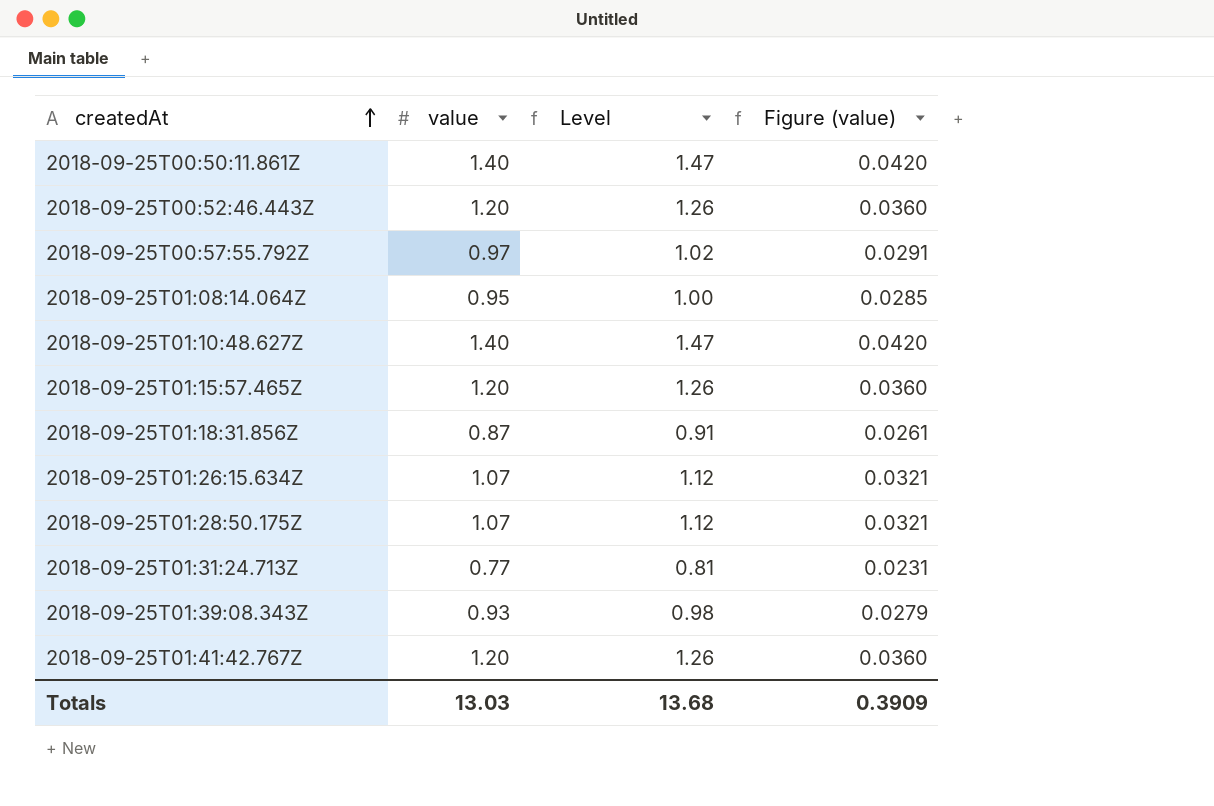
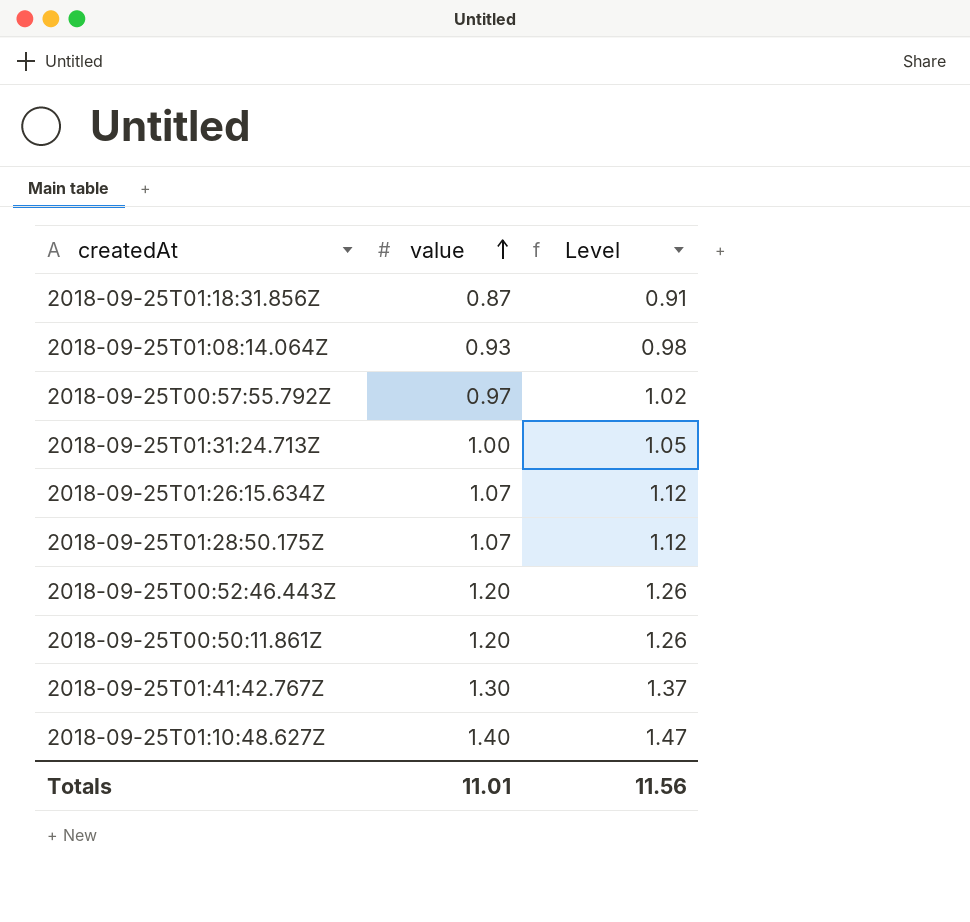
row order: createdAt ascending -> value ascending
column Figure (value) | formula: [value] * 0.03 -> none
row 2018-09-25T01:15:57.465Z: 1.20 | 1.26 | 0.0360 -> none
row 2018-09-25T01:39:08.343Z: 0.93 | 0.98 | 0.0279 -> none
2018-09-25T01:08:14.064Z | value: 0.95 -> 0.93
2018-09-25T01:08:14.064Z | Level: 1.00 -> 0.98
2018-09-25T01:31:24.713Z | value: 0.77 -> 1.00
2018-09-25T01:31:24.713Z | Level: 0.81 -> 1.05
2018-09-25T00:50:11.861Z | value: 1.40 -> 1.20
2018-09-25T00:50:11.861Z | Level: 1.47 -> 1.26
2018-09-25T01:41:42.767Z | value: 1.20 -> 1.30
2018-09-25T01:41:42.767Z | Level: 1.26 -> 1.37
Totals | value: 13.03 -> 11.01
Totals | Level: 13.68 -> 11.56

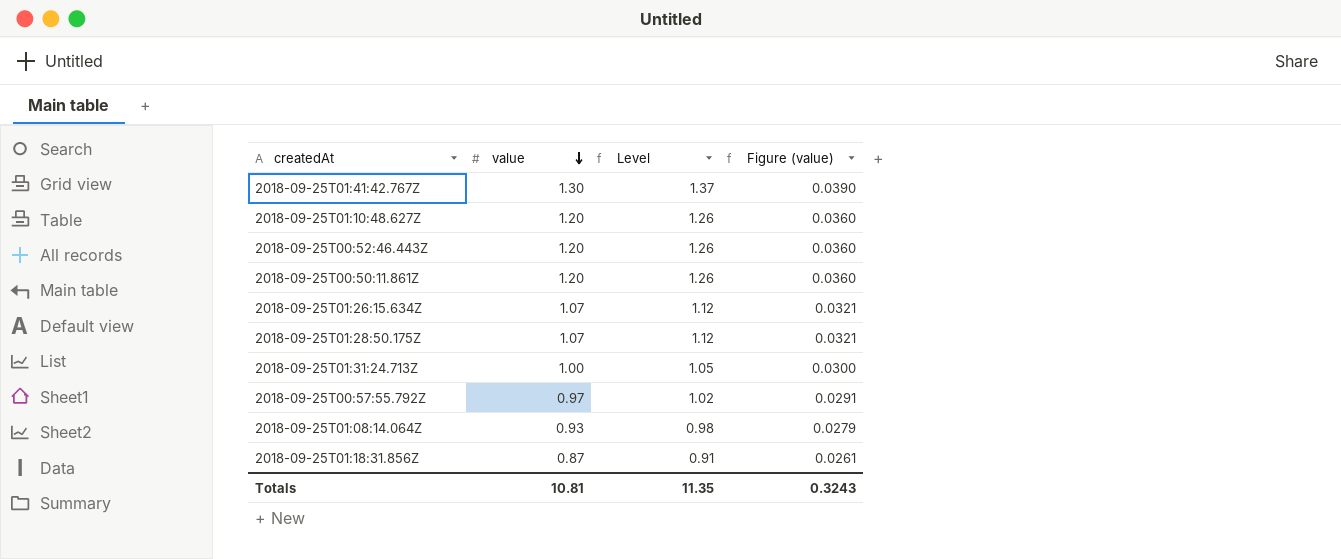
row order: value ascending -> value descending
column Figure (value) | formula: none -> [value] * 0.03
2018-09-25T01:10:48.627Z | value: 1.40 -> 1.20
2018-09-25T01:10:48.627Z | Level: 1.47 -> 1.26
Totals | value: 11.01 -> 10.81
Totals | Level: 11.56 -> 11.35

